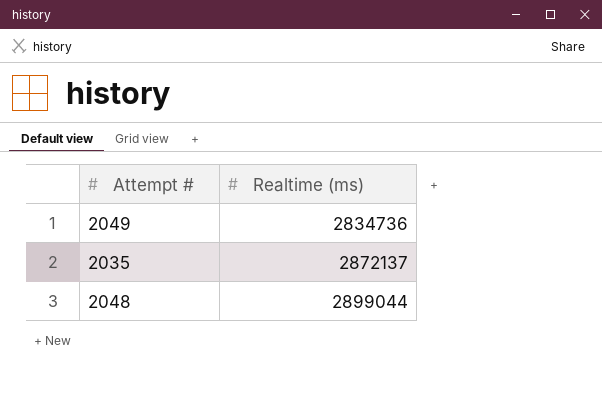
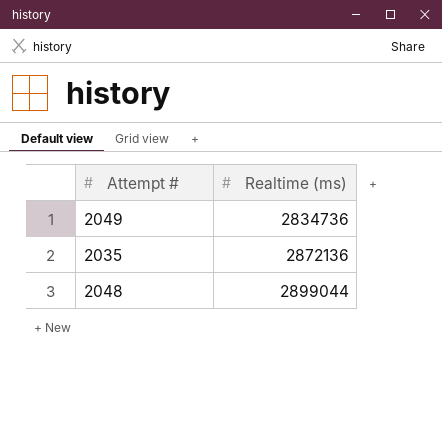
2035 | Realtime (ms): 2872137 -> 2872136

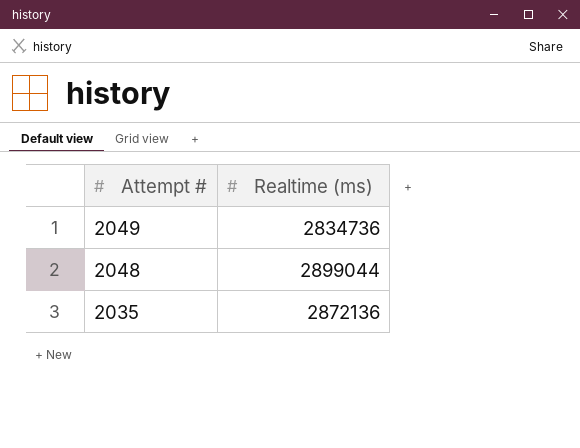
row order: Realtime (ms) ascending -> Attempt # descending

